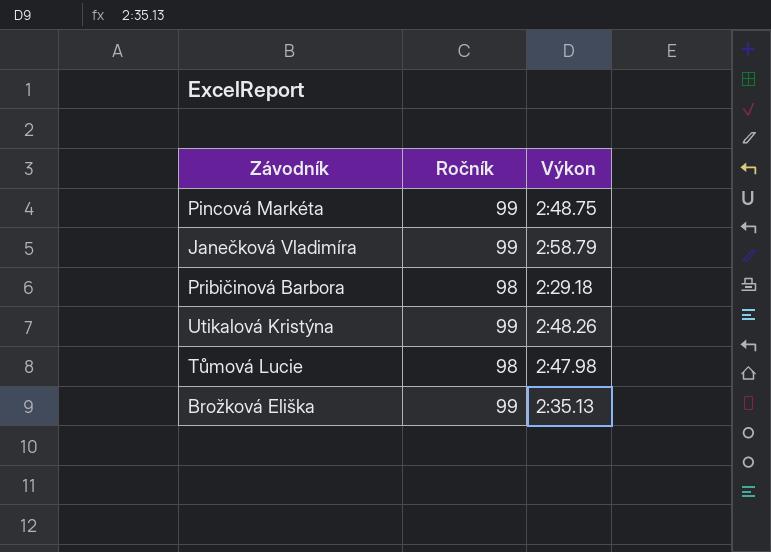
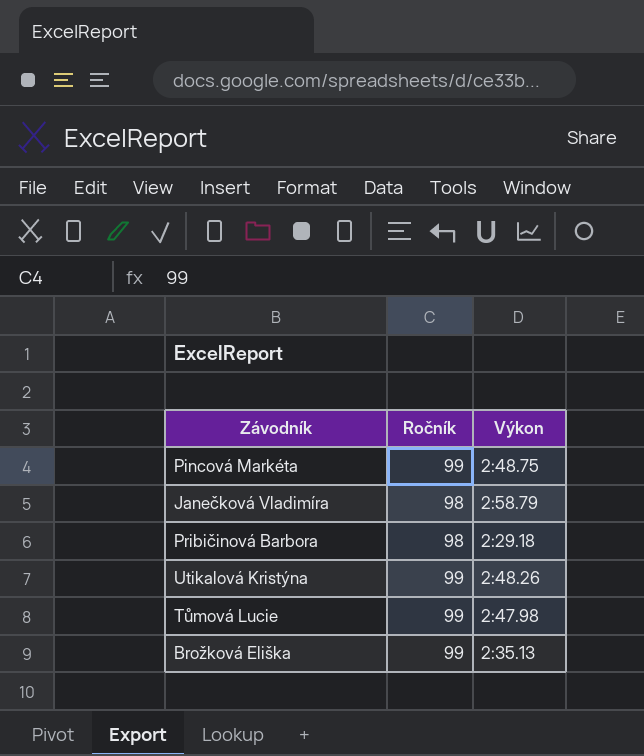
Janečková Vladimíra | Ročník: 99 -> 98
Tůmová Lucie | Ročník: 98 -> 99

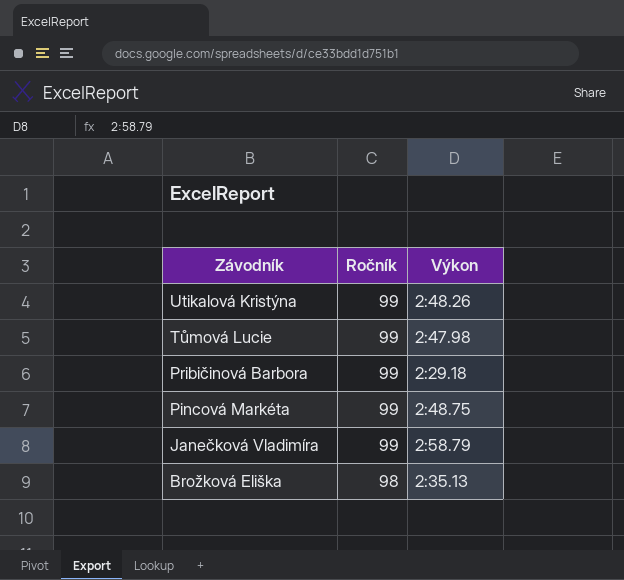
row order: none -> Závodník descending
Pribičinová Barbora | Ročník: 98 -> 99
Janečková Vladimíra | Ročník: 98 -> 99
Brožková Eliška | Ročník: 99 -> 98

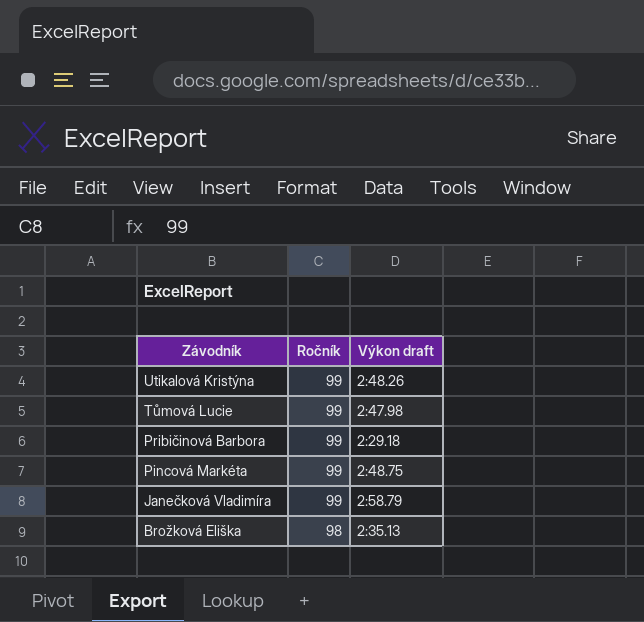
column name: Výkon -> Výkon draft

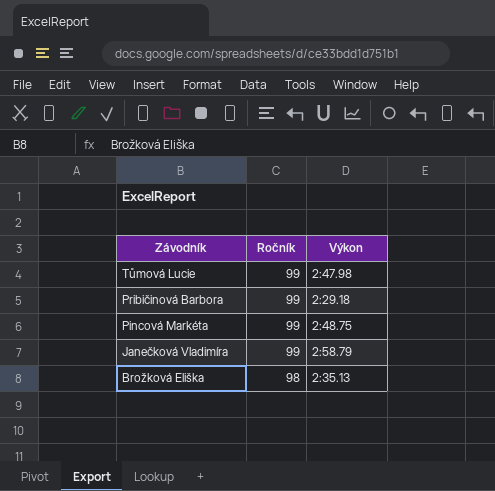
column name: Výkon draft -> Výkon
row Utikalová Kristýna: 99 | 2:48.26 -> none

